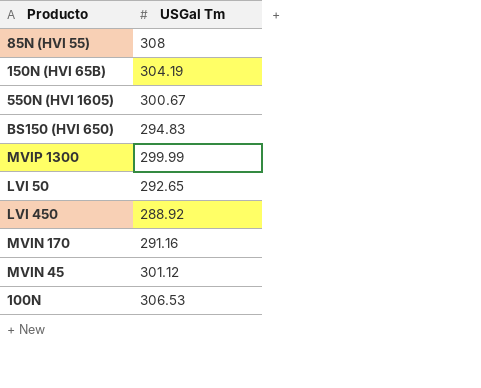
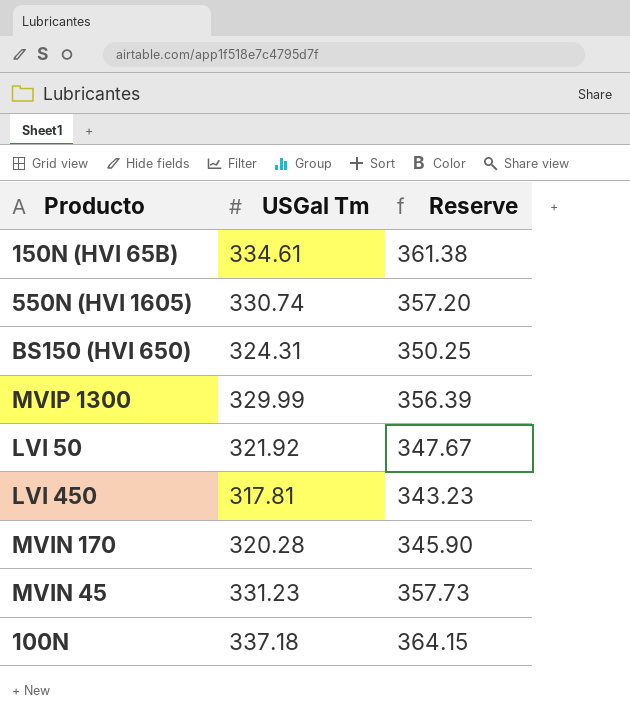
column Reserve | formula: none -> [USGal Tm] * 1.08
row 85N (HVI 55): 308 -> none
150N (HVI 65B) | USGal Tm: 304.19 -> 334.61
550N (HVI 1605) | USGal Tm: 300.67 -> 330.74
BS150 (HVI 650) | USGal Tm: 294.83 -> 324.31
MVIP 1300 | USGal Tm: 299.99 -> 329.99
LVI 50 | USGal Tm: 292.65 -> 321.92
LVI 450 | USGal Tm: 288.92 -> 317.81
MVIN 170 | USGal Tm: 291.16 -> 320.28
MVIN 45 | USGal Tm: 301.12 -> 331.23
100N | USGal Tm: 306.53 -> 337.18

